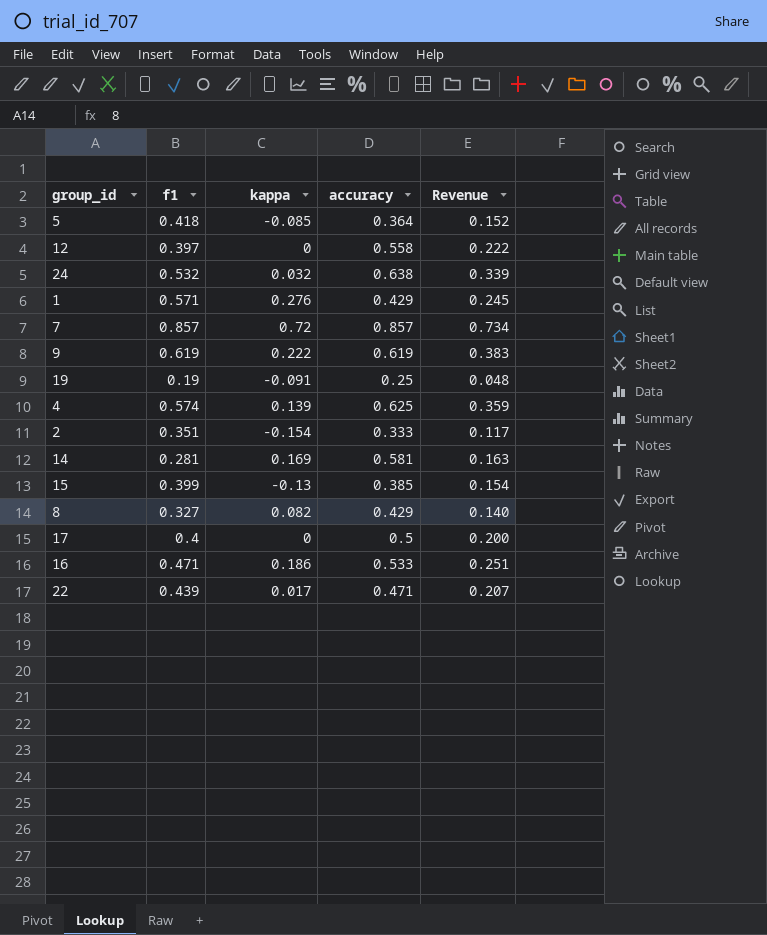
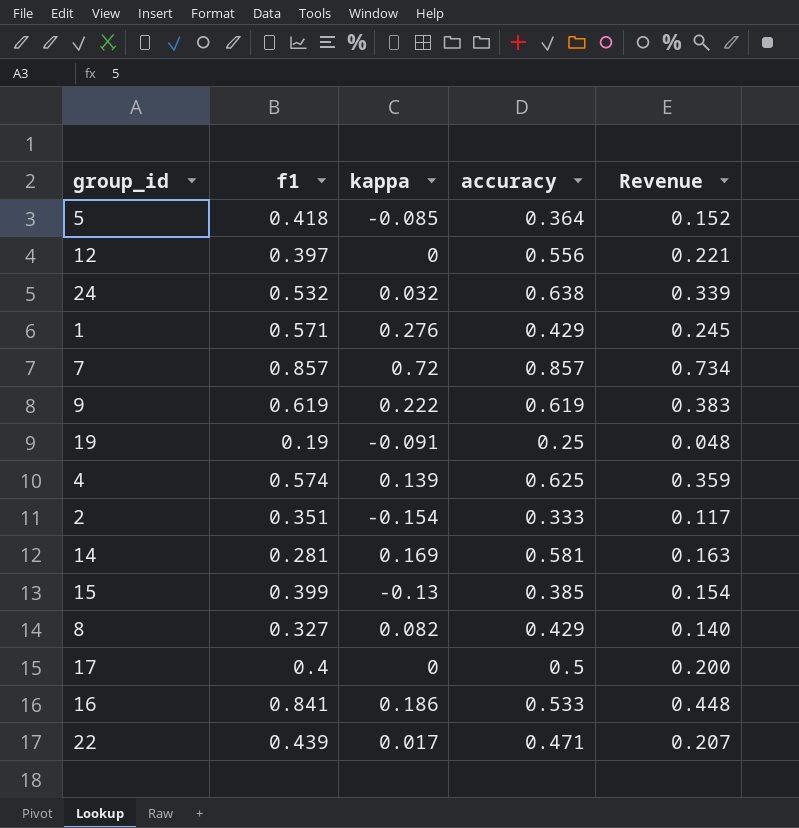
12 | accuracy: 0.558 -> 0.556
12 | Revenue: 0.222 -> 0.221
16 | f1: 0.471 -> 0.841
16 | Revenue: 0.251 -> 0.448

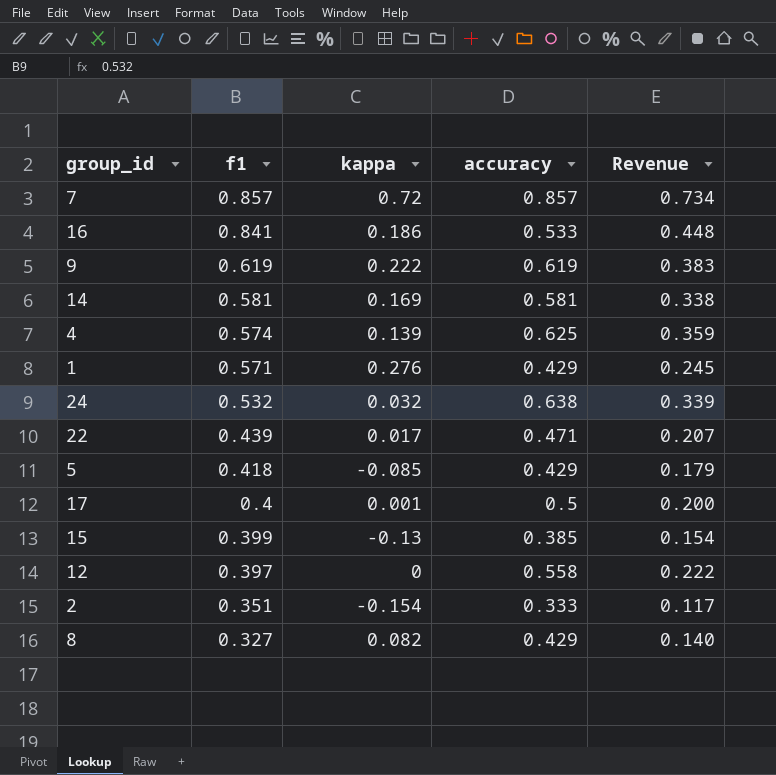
row order: none -> f1 descending
row 19: 0.19 | -0.091 | 0.25 | 0.048 -> none
14 | f1: 0.281 -> 0.581
14 | Revenue: 0.163 -> 0.338
5 | accuracy: 0.364 -> 0.429
5 | Revenue: 0.152 -> 0.179
17 | kappa: 0 -> 0.001
12 | accuracy: 0.556 -> 0.558
12 | Revenue: 0.221 -> 0.222

